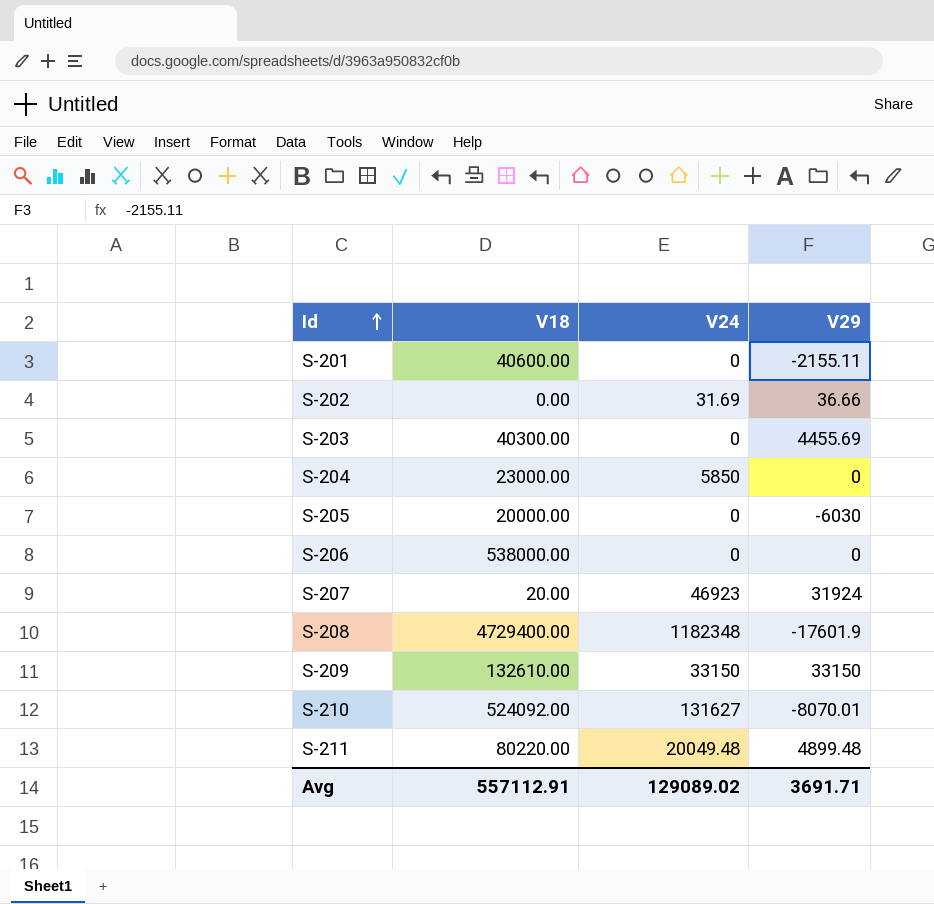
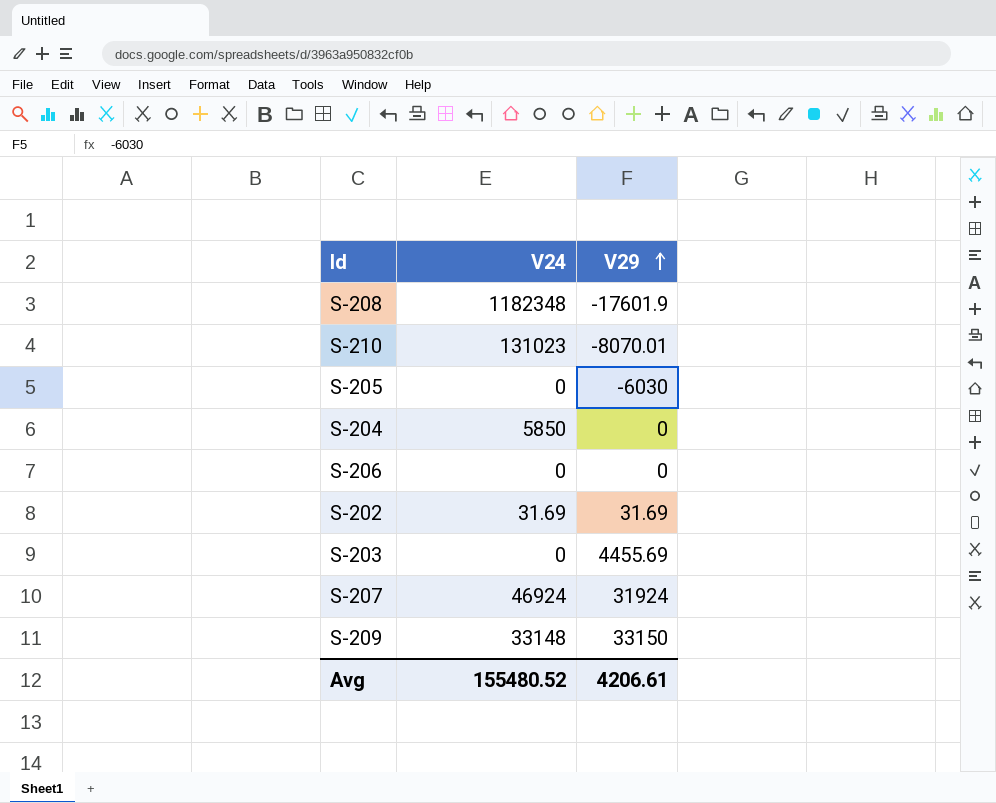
row order: Id ascending -> V29 ascending
column V18 | position: 2 -> none
row S-201: 40600.00 | 0 | -2155.11 -> none
row S-211: 80220.00 | 20049.48 | 4899.48 -> none
S-210 | V24: 131627 -> 131023
S-202 | V29: 36.66 -> 31.69
S-207 | V24: 46923 -> 46924
S-209 | V24: 33150 -> 33148
Avg | V24: 129089.02 -> 155480.52
Avg | V29: 3691.71 -> 4206.61

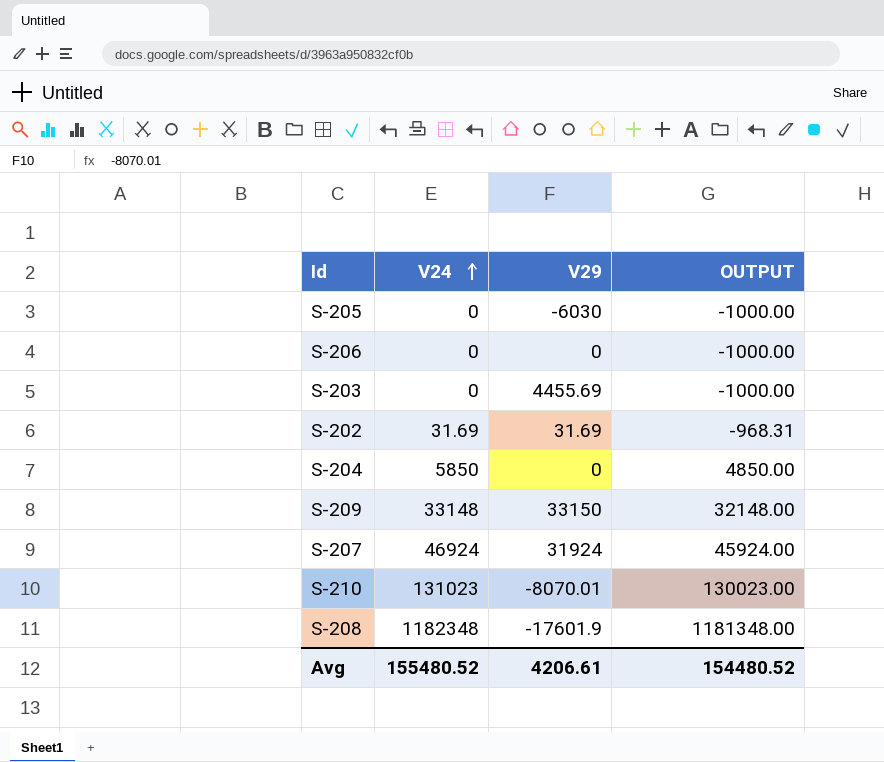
row order: V29 ascending -> V24 ascending
column OUTPUT | formula: none -> [V24] - 1000

